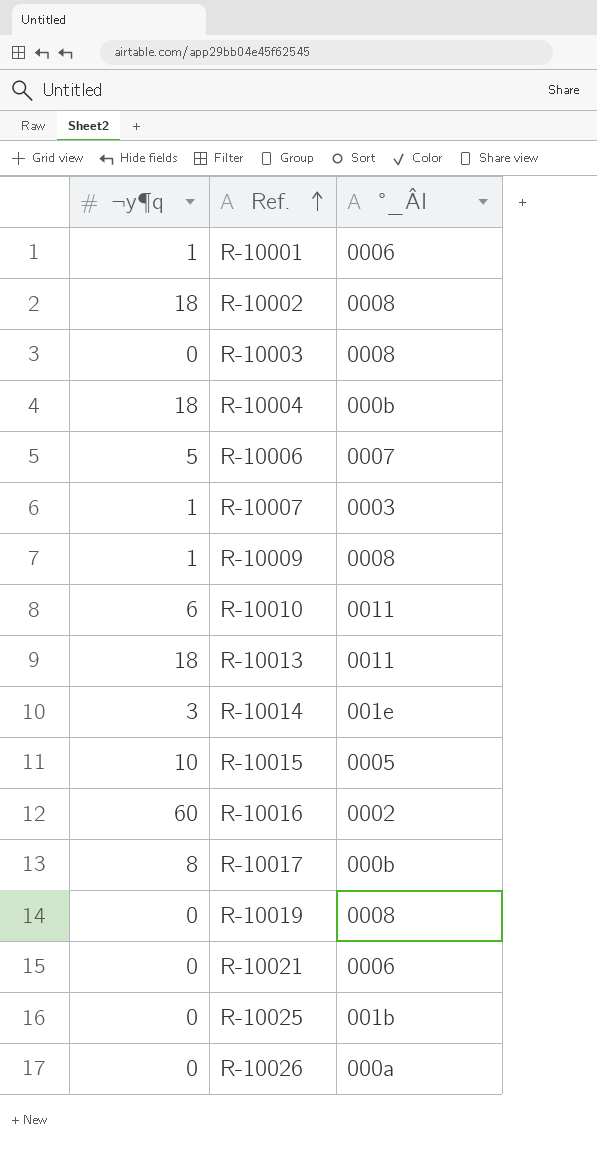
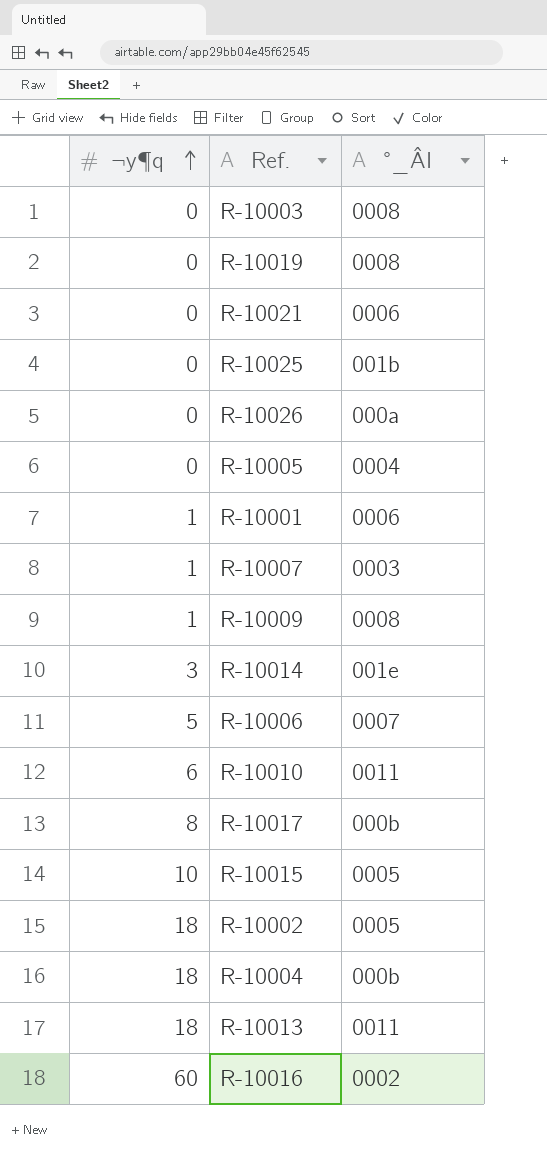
row order: Ref. ascending -> ¬y¶q ascending
row R-10005: none -> 0 | 0004
R-10002 | °_ÂI: 0008 -> 0005

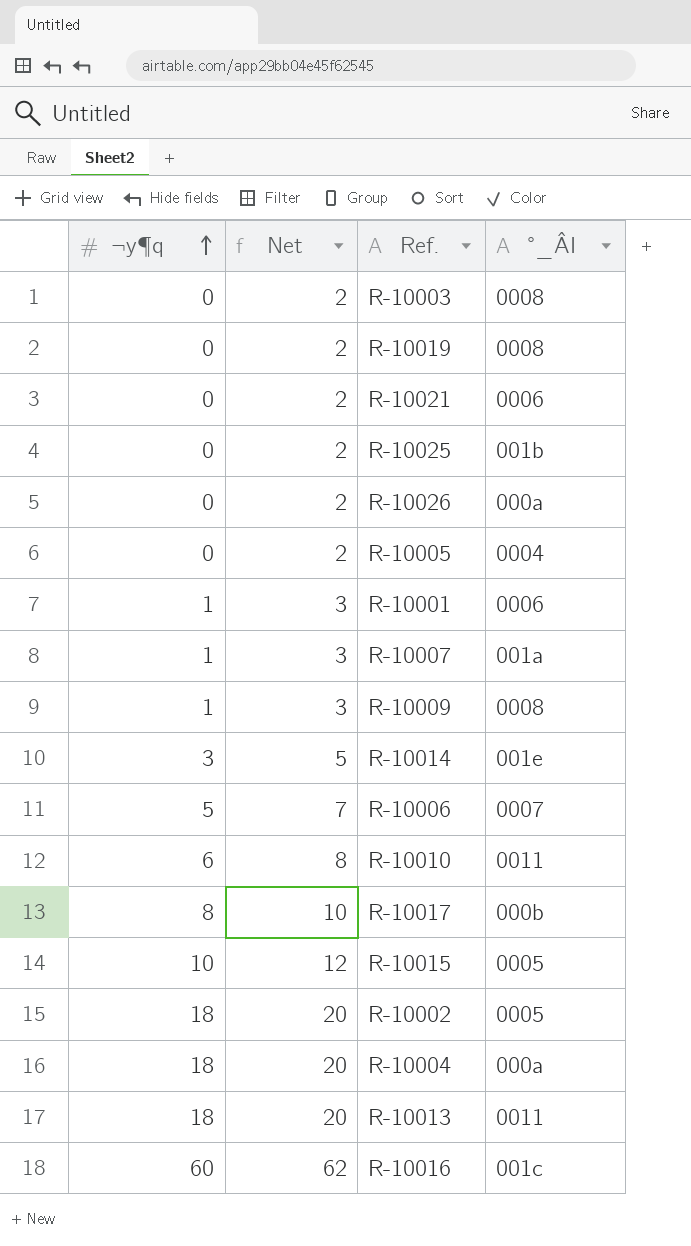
column Net | formula: none -> [¬y¶q] + 2
R-10007 | °_ÂI: 0003 -> 001a
R-10004 | °_ÂI: 000b -> 000a
R-10016 | °_ÂI: 0002 -> 001c

